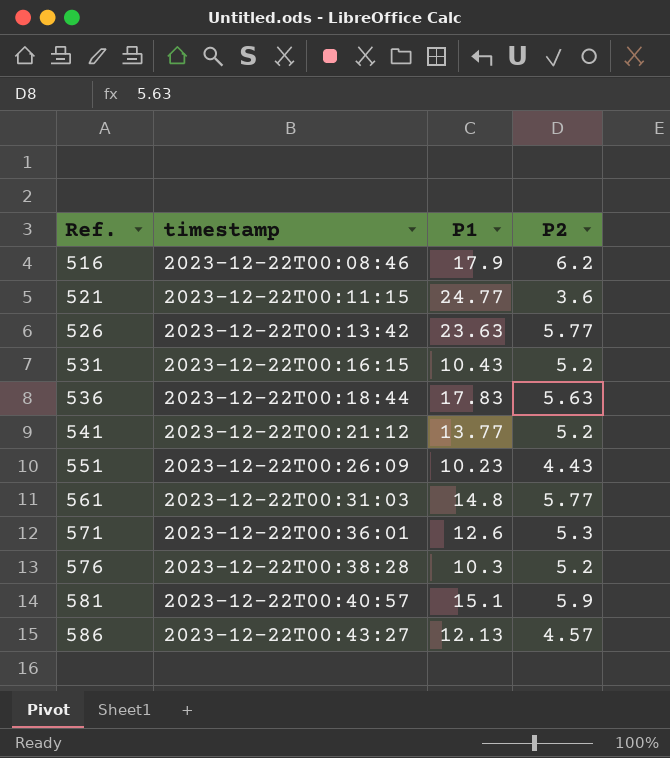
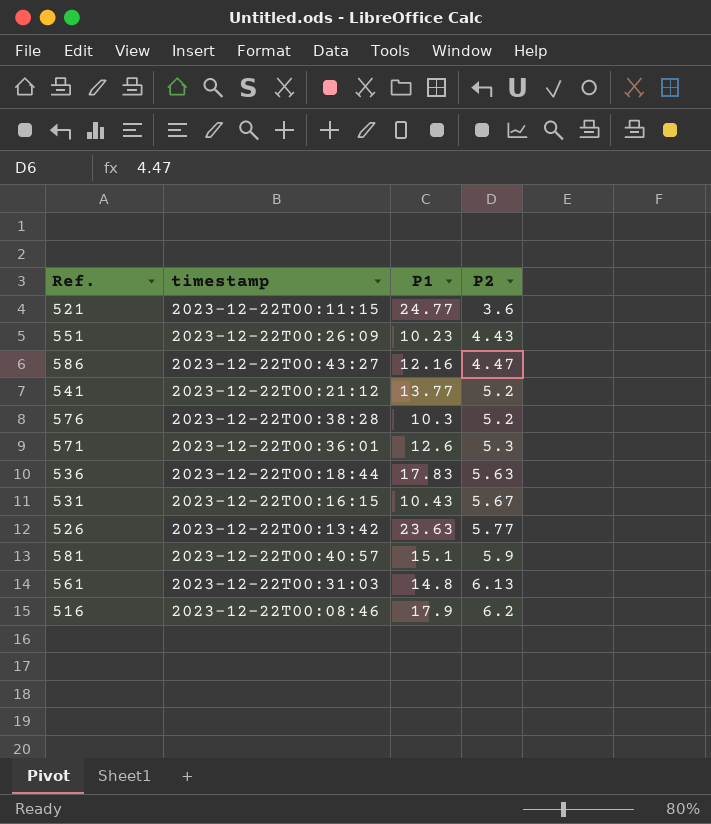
row order: Ref. ascending -> P2 ascending
586 | P1: 12.13 -> 12.16
586 | P2: 4.57 -> 4.47
531 | P2: 5.2 -> 5.67
561 | P2: 5.77 -> 6.13

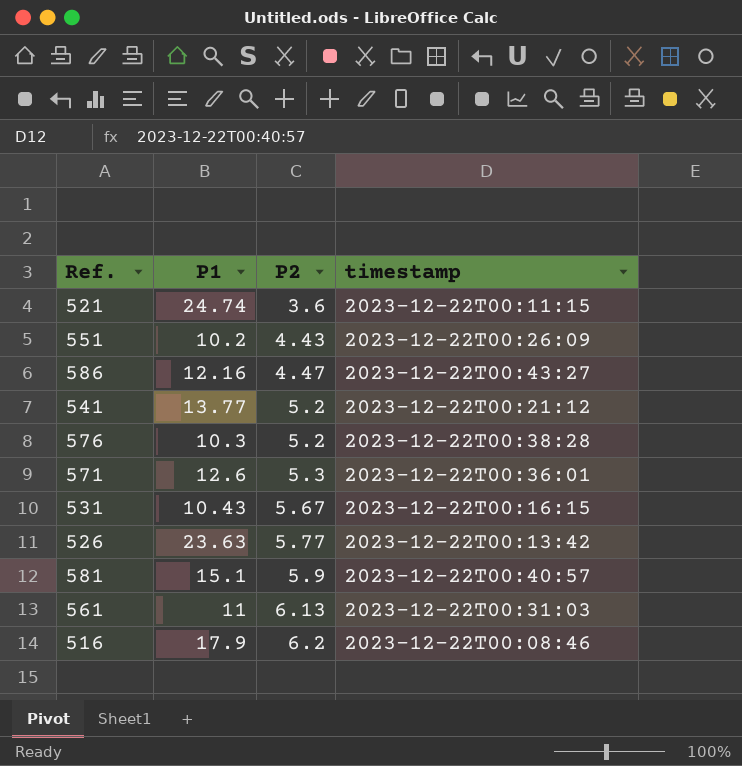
column timestamp | position: 2 -> 4
row 536: 2023-12-22T00:18:44 | 17.83 | 5.63 -> none
521 | P1: 24.77 -> 24.74
551 | P1: 10.23 -> 10.2
561 | P1: 14.8 -> 11

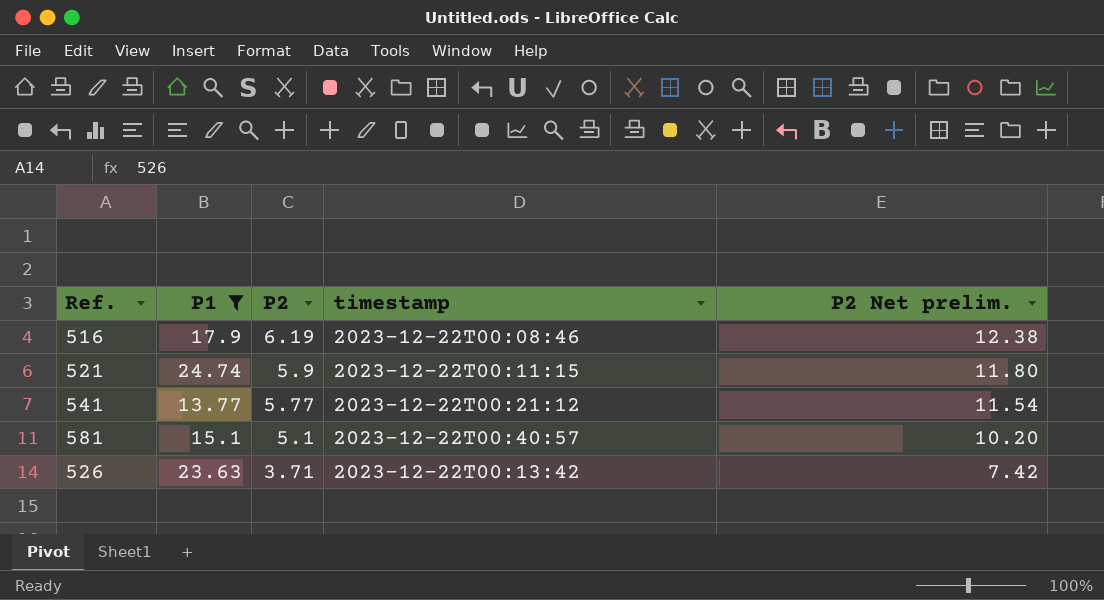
filter: none -> P1 >= 13.77
row order: P2 ascending -> P2 descending
column P2 Net prelim. | formula: none -> [P2] * 2
516 | P2: 6.2 -> 6.19
521 | P2: 3.6 -> 5.9
541 | P2: 5.2 -> 5.77
581 | P2: 5.9 -> 5.1
526 | P2: 5.77 -> 3.71

